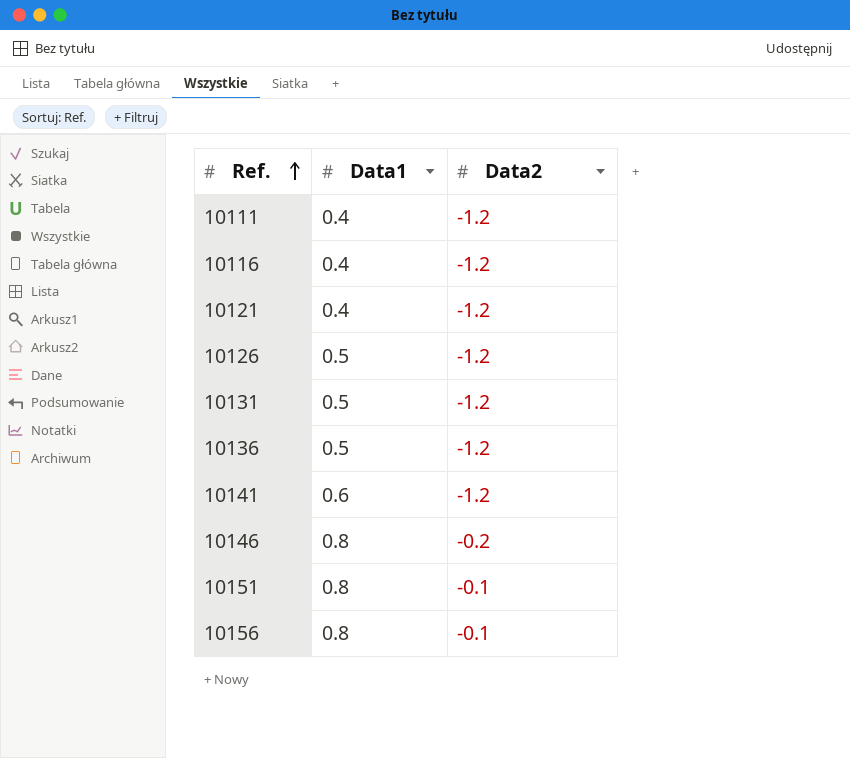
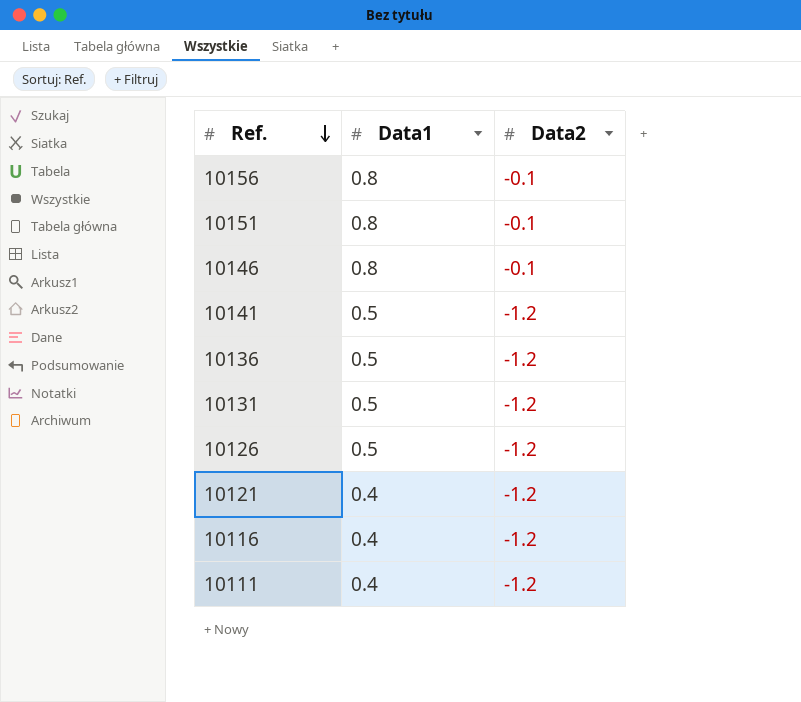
row order: Ref. ascending -> Ref. descending
10146 | Data2: -0.2 -> -0.1
10141 | Data1: 0.6 -> 0.5

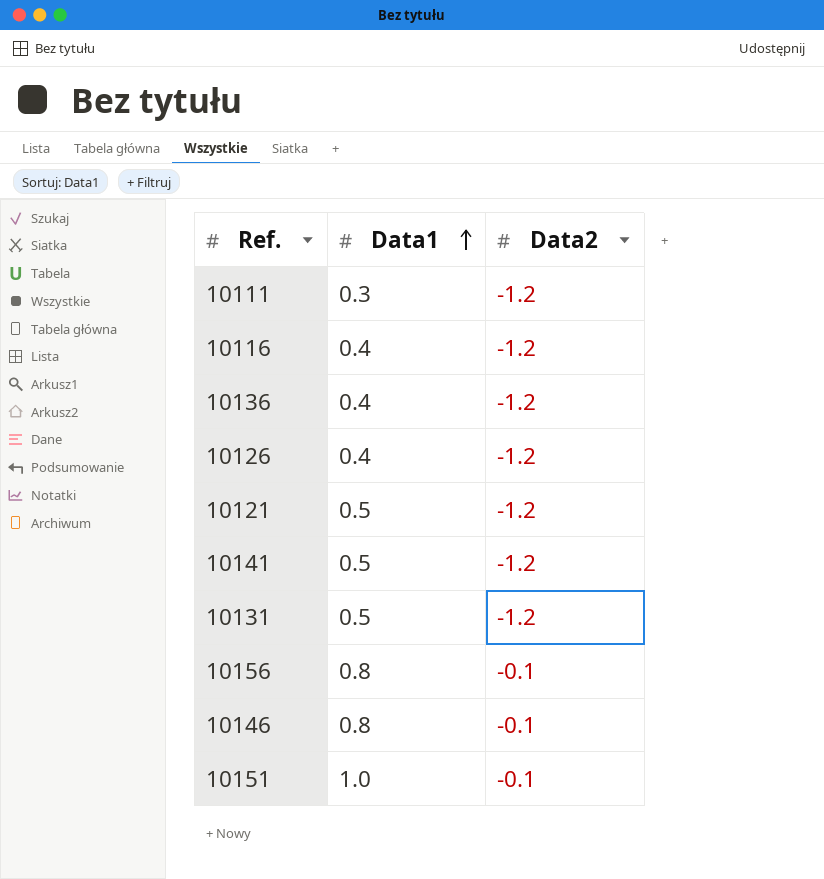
row order: Ref. descending -> Data1 ascending
10111 | Data1: 0.4 -> 0.3
10136 | Data1: 0.5 -> 0.4
10126 | Data1: 0.5 -> 0.4
10121 | Data1: 0.4 -> 0.5
10151 | Data1: 0.8 -> 1.0

